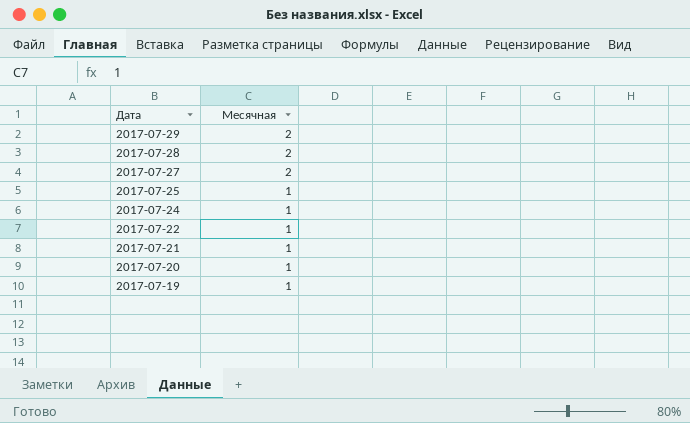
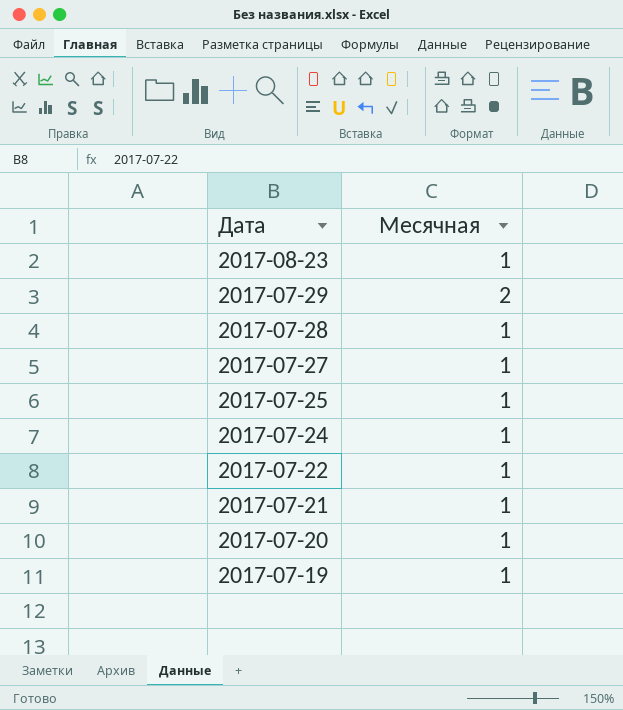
row 2017-08-23: none -> 1
2017-07-28 | Месячная: 2 -> 1
2017-07-27 | Месячная: 2 -> 1

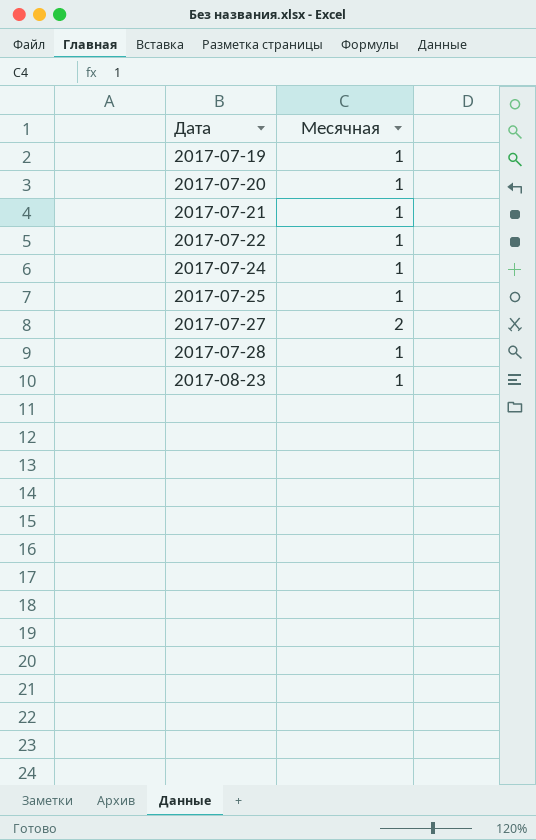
row order: Дата descending -> Дата ascending
row 2017-07-29: 2 -> none
2017-07-27 | Месячная: 1 -> 2

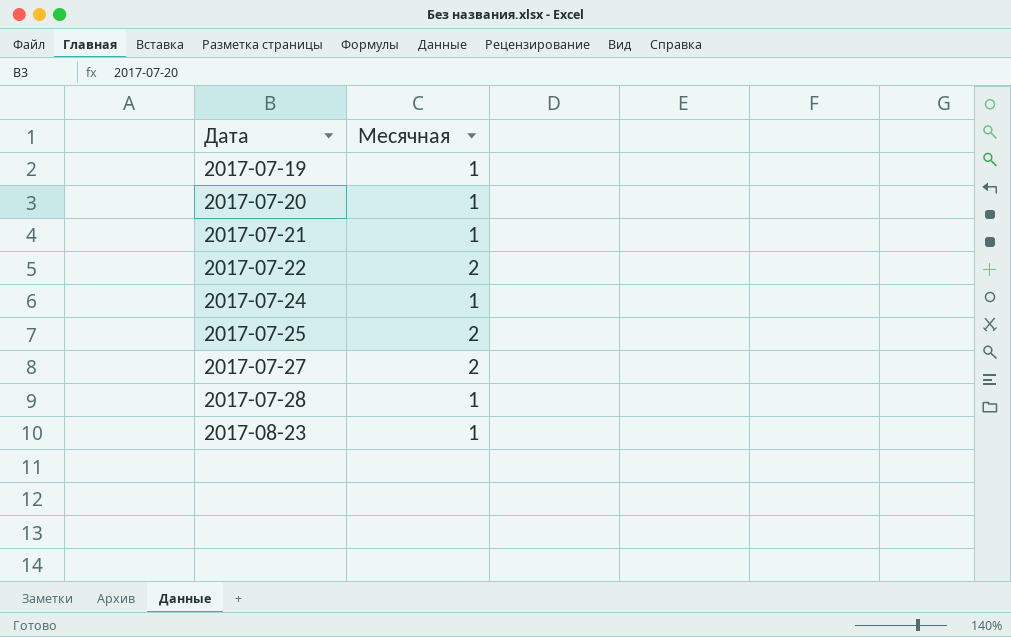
2017-07-22 | Месячная: 1 -> 2
2017-07-25 | Месячная: 1 -> 2

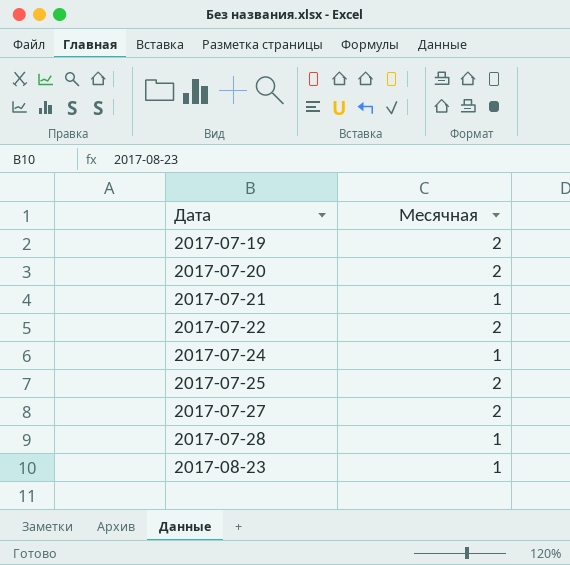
2017-07-19 | Месячная: 1 -> 2
2017-07-20 | Месячная: 1 -> 2

